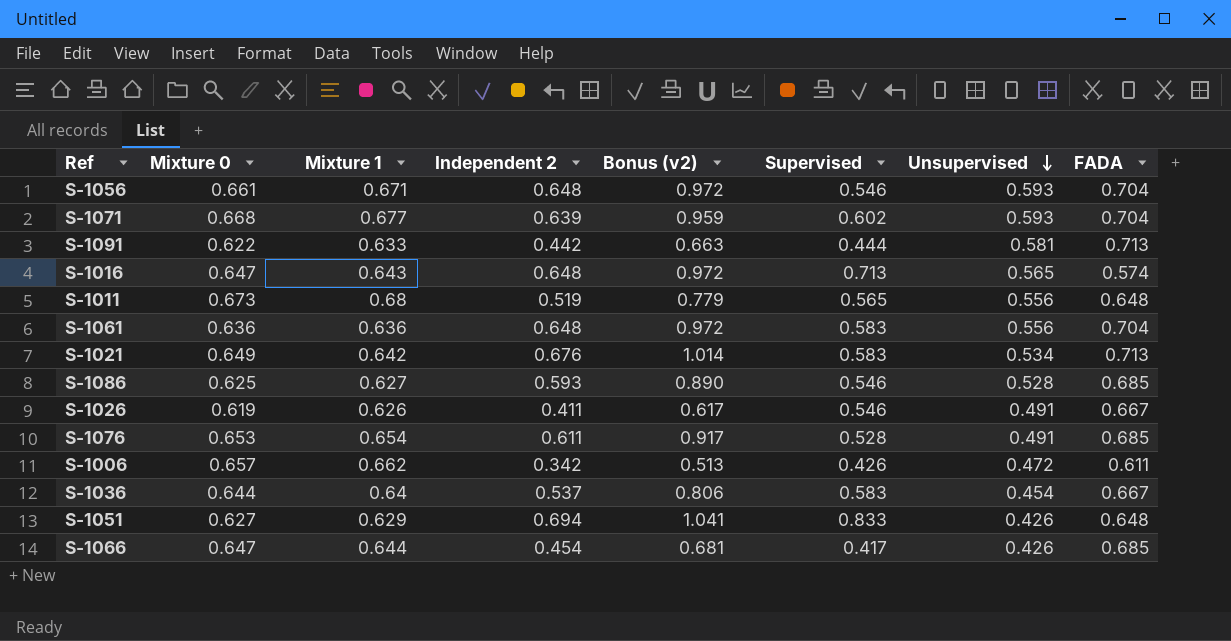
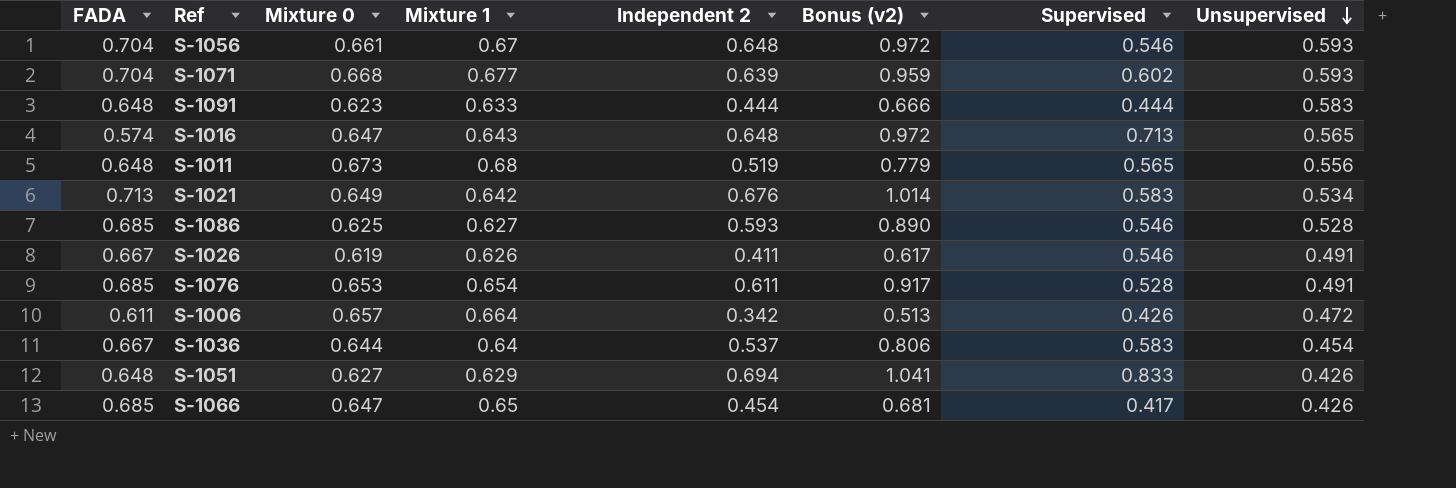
column FADA | position: 8 -> 1
row S-1061: 0.636 | 0.636 | 0.648 | 0.972 | 0.583 | 0.556 | 0.704 -> none
S-1056 | Mixture 1: 0.671 -> 0.67
S-1091 | FADA: 0.713 -> 0.648
S-1091 | Mixture 0: 0.622 -> 0.623
S-1091 | Independent 2: 0.442 -> 0.444
S-1091 | Bonus (v2): 0.663 -> 0.666
S-1091 | Unsupervised: 0.581 -> 0.583
S-1006 | Mixture 1: 0.662 -> 0.664
S-1066 | Mixture 1: 0.644 -> 0.65

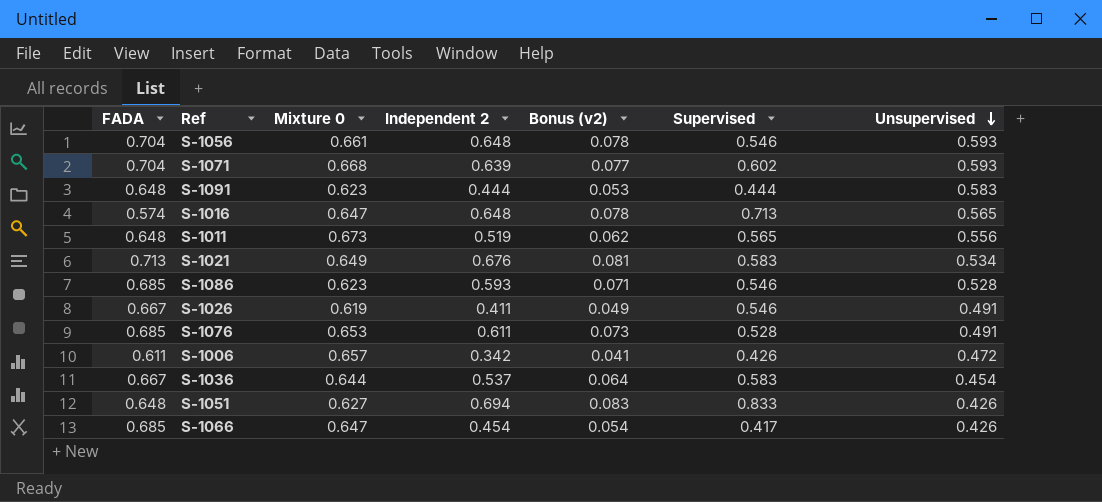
column Mixture 1 | position: 4 -> none
column Bonus (v2) | formula: [Independent 2] * 1.5 -> [Independent 2] * 0.12
S-1086 | Mixture 0: 0.625 -> 0.623

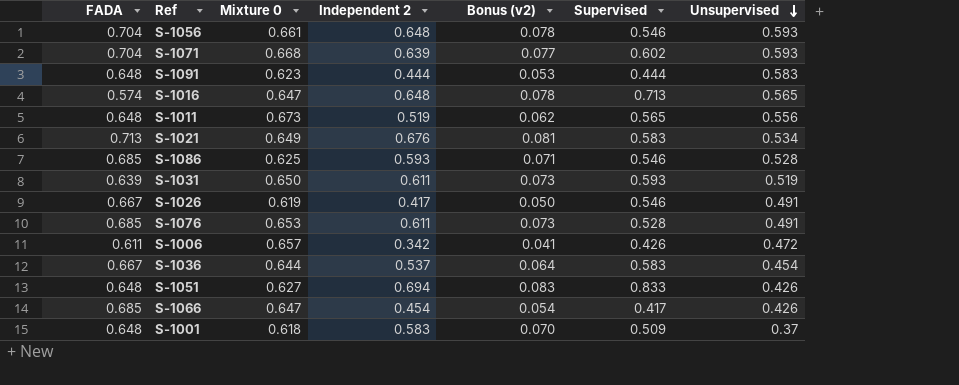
S-1086 | Mixture 0: 0.623 -> 0.625
row S-1031: none -> 0.639 | 0.650 | 0.611 | 0.073 | 0.593 | 0.519
S-1026 | Independent 2: 0.411 -> 0.417
S-1026 | Bonus (v2): 0.049 -> 0.050
row S-1001: none -> 0.648 | 0.618 | 0.583 | 0.070 | 0.509 | 0.37

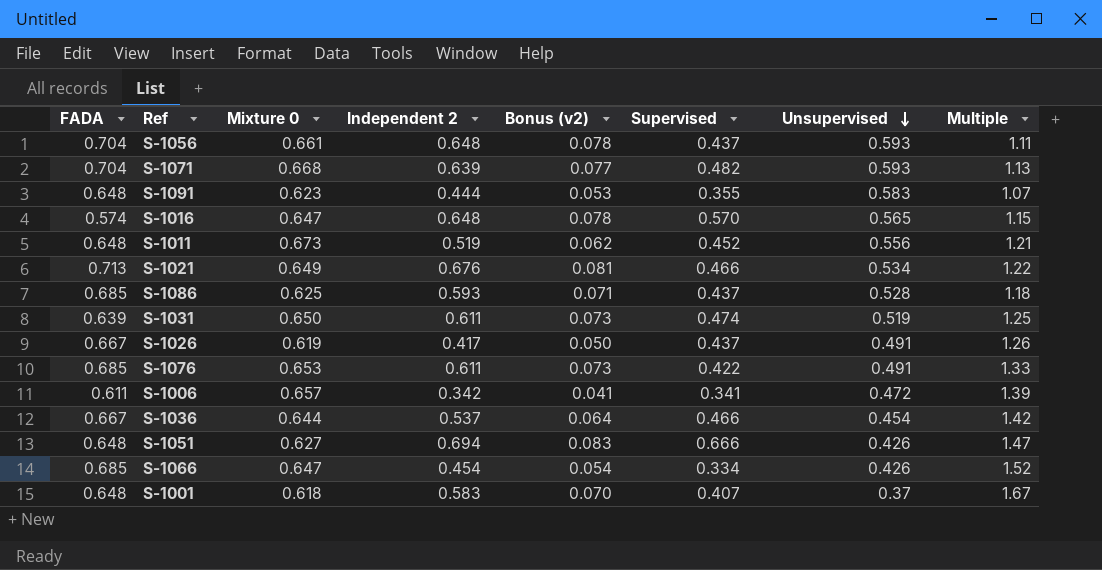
column Multiple | formula: none -> [Mixture 0] / [Unsupervised]
S-1056 | Supervised: 0.546 -> 0.437
S-1071 | Supervised: 0.602 -> 0.482
S-1091 | Supervised: 0.444 -> 0.355
S-1016 | Supervised: 0.713 -> 0.570
S-1011 | Supervised: 0.565 -> 0.452
S-1021 | Supervised: 0.583 -> 0.466
S-1086 | Supervised: 0.546 -> 0.437
S-1031 | Supervised: 0.593 -> 0.474
S-1026 | Supervised: 0.546 -> 0.437
S-1076 | Supervised: 0.528 -> 0.422
S-1006 | Supervised: 0.426 -> 0.341
S-1036 | Supervised: 0.583 -> 0.466
S-1051 | Supervised: 0.833 -> 0.666
S-1066 | Supervised: 0.417 -> 0.334
S-1001 | Supervised: 0.509 -> 0.407

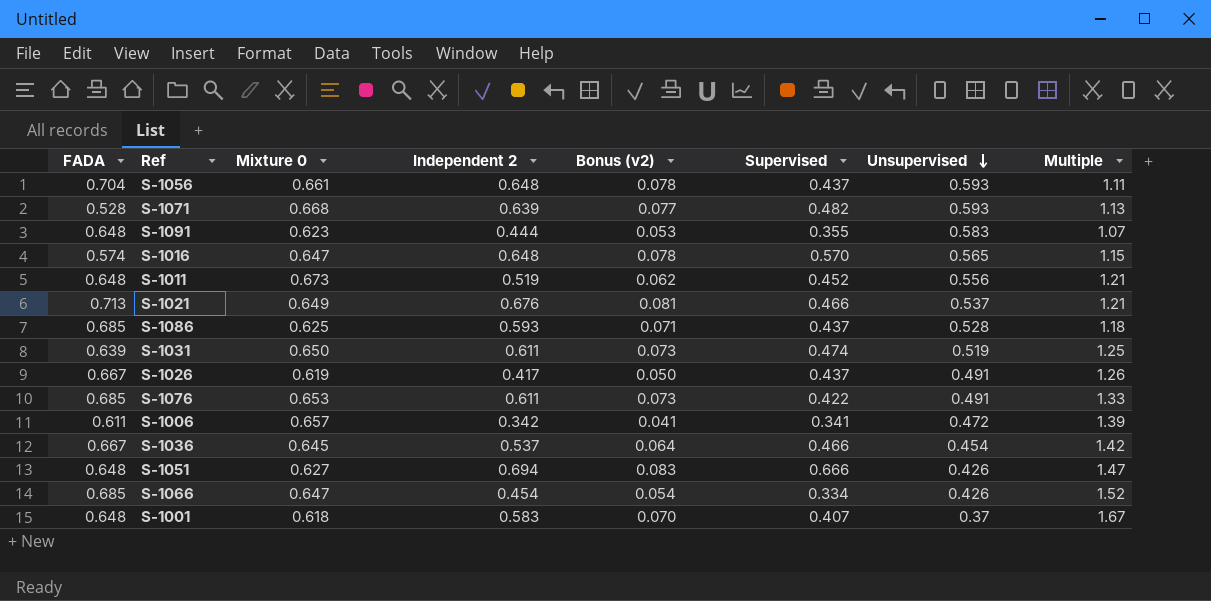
S-1071 | FADA: 0.704 -> 0.528
S-1021 | Unsupervised: 0.534 -> 0.537
S-1021 | Multiple: 1.22 -> 1.21
S-1036 | Mixture 0: 0.644 -> 0.645

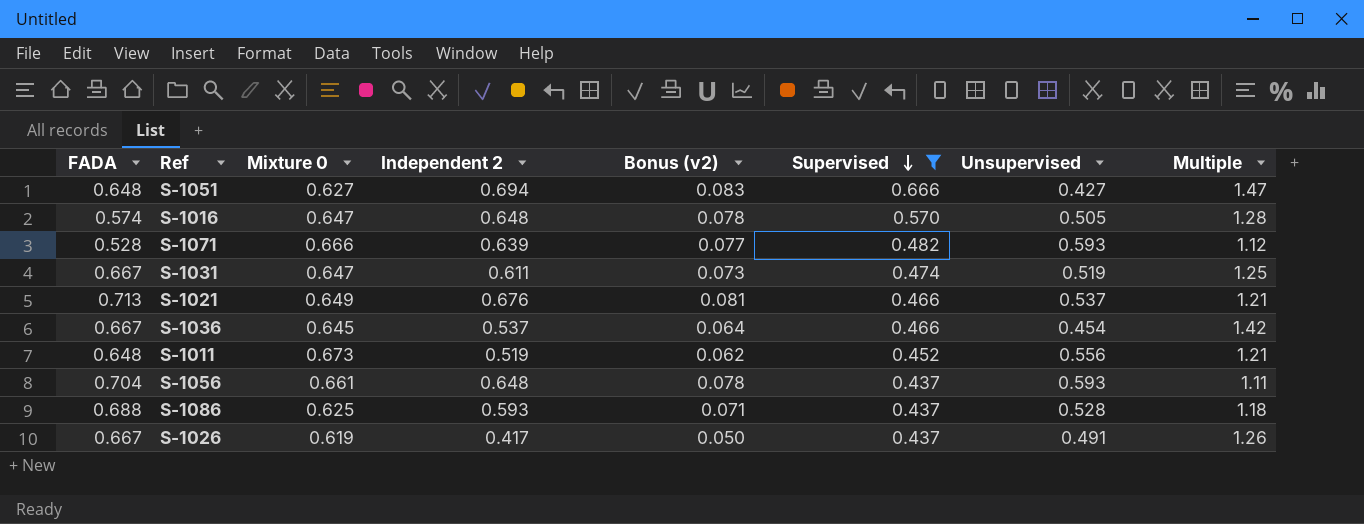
filter: none -> Supervised >= 0.437
row order: Unsupervised descending -> Supervised descending
S-1051 | Unsupervised: 0.426 -> 0.427
S-1016 | Unsupervised: 0.565 -> 0.505
S-1016 | Multiple: 1.15 -> 1.28
S-1071 | Mixture 0: 0.668 -> 0.666
S-1071 | Multiple: 1.13 -> 1.12
S-1031 | FADA: 0.639 -> 0.667
S-1031 | Mixture 0: 0.650 -> 0.647
S-1086 | FADA: 0.685 -> 0.688

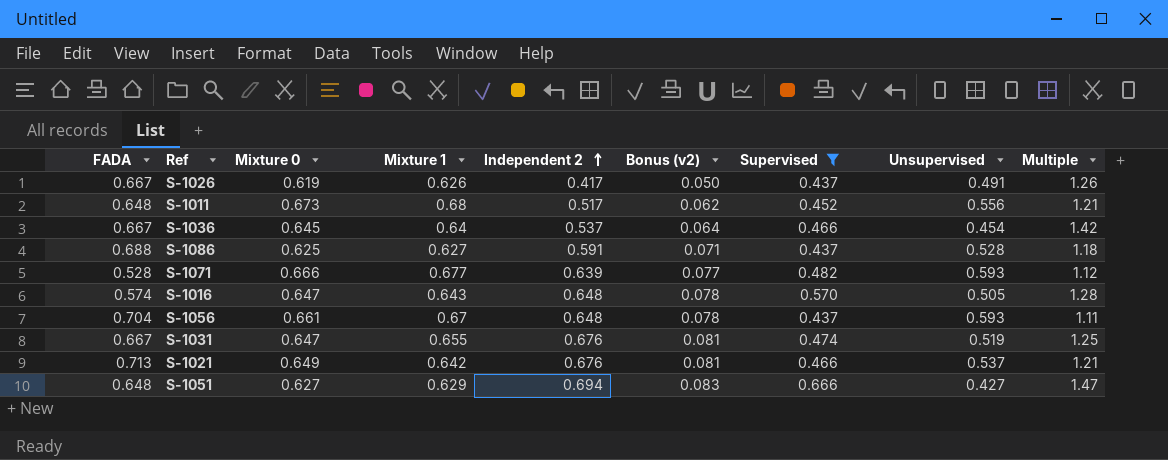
row order: Supervised descending -> Independent 2 ascending
column Mixture 1 | position: none -> 4
S-1011 | Independent 2: 0.519 -> 0.517
S-1086 | Independent 2: 0.593 -> 0.591
S-1031 | Independent 2: 0.611 -> 0.676
S-1031 | Bonus (v2): 0.073 -> 0.081

